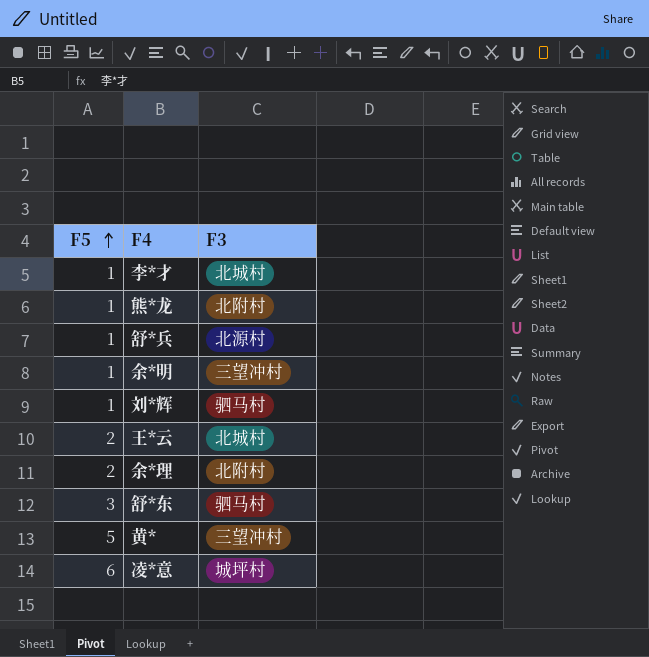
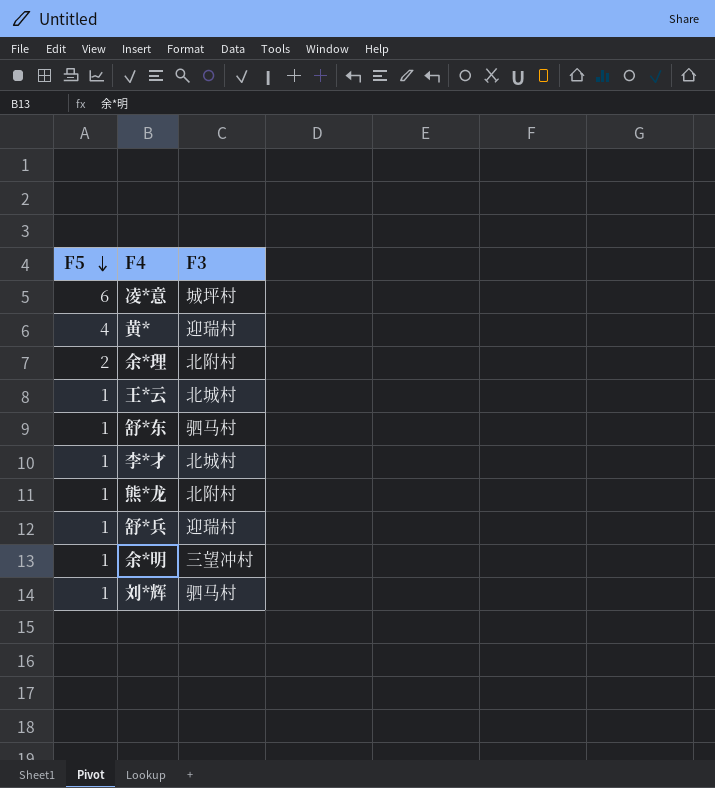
row order: F5 ascending -> F5 descending
黄* | F5: 5 -> 4
黄* | F3: 三望冲村 -> 迎瑞村
王*云 | F5: 2 -> 1
舒*东 | F5: 3 -> 1
舒*兵 | F3: 北源村 -> 迎瑞村

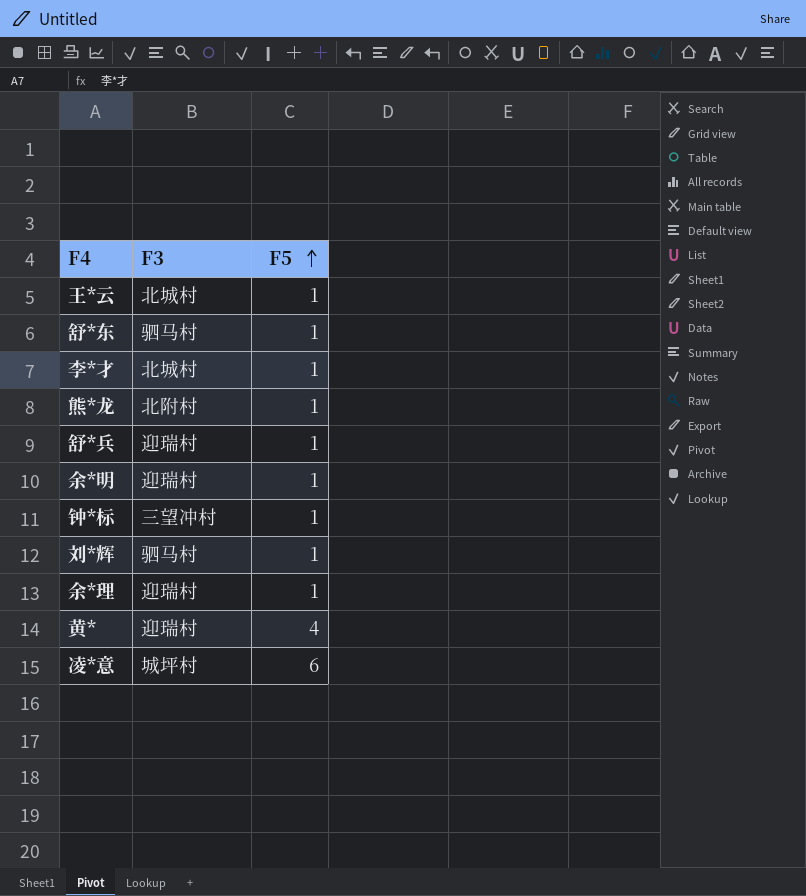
row order: F5 descending -> F5 ascending
column F5 | position: 1 -> 3
余*明 | F3: 三望冲村 -> 迎瑞村
row 钟*标: none -> 三望冲村 | 1
余*理 | F3: 北附村 -> 迎瑞村
余*理 | F5: 2 -> 1

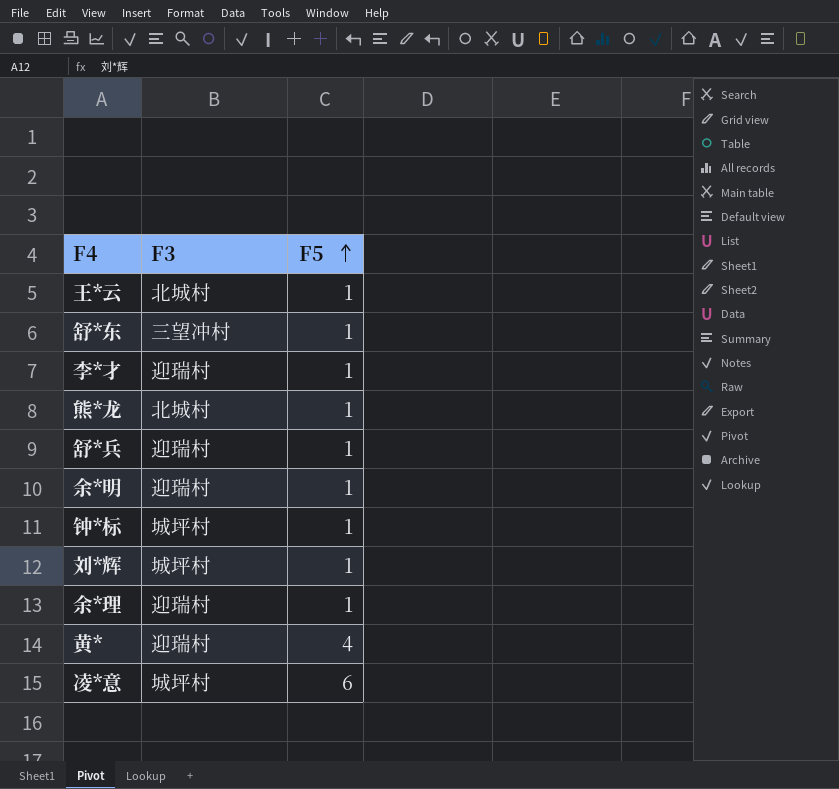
舒*东 | F3: 驷马村 -> 三望冲村
李*才 | F3: 北城村 -> 迎瑞村
熊*龙 | F3: 北附村 -> 北城村
钟*标 | F3: 三望冲村 -> 城坪村
刘*辉 | F3: 驷马村 -> 城坪村

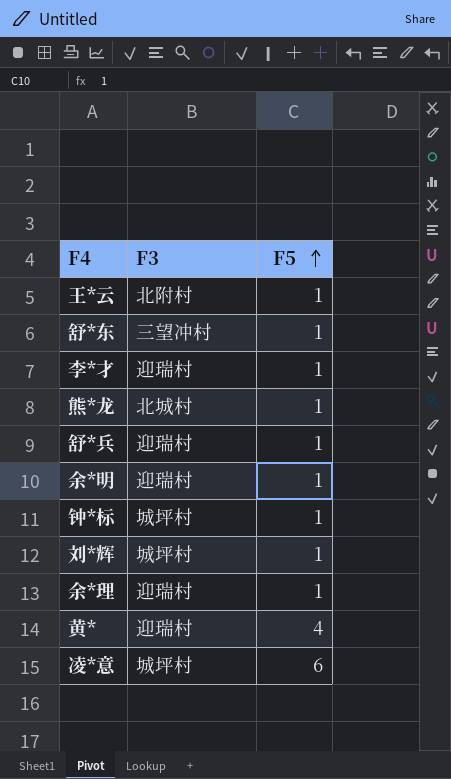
王*云 | F3: 北城村 -> 北附村

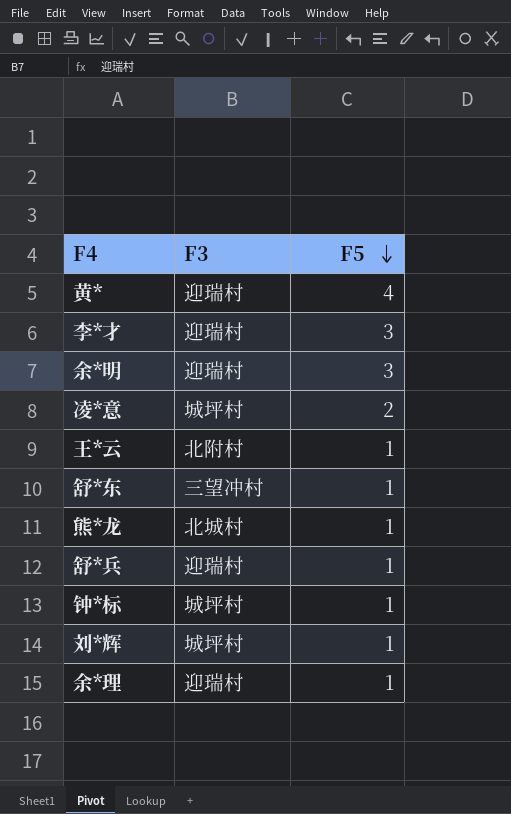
row order: F5 ascending -> F5 descending
李*才 | F5: 1 -> 3
余*明 | F5: 1 -> 3
凌*意 | F5: 6 -> 2

